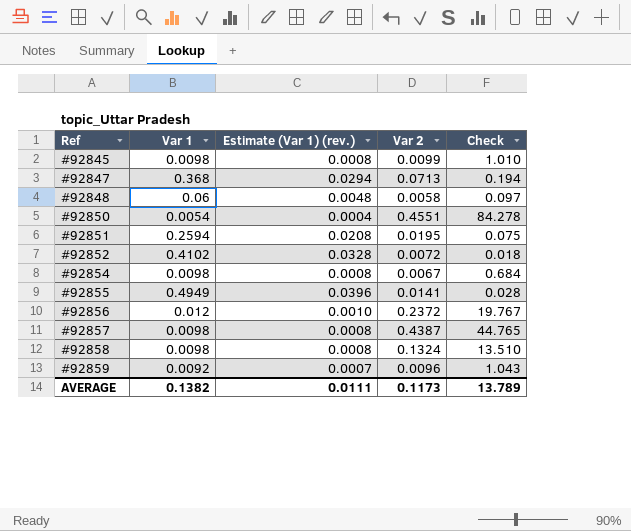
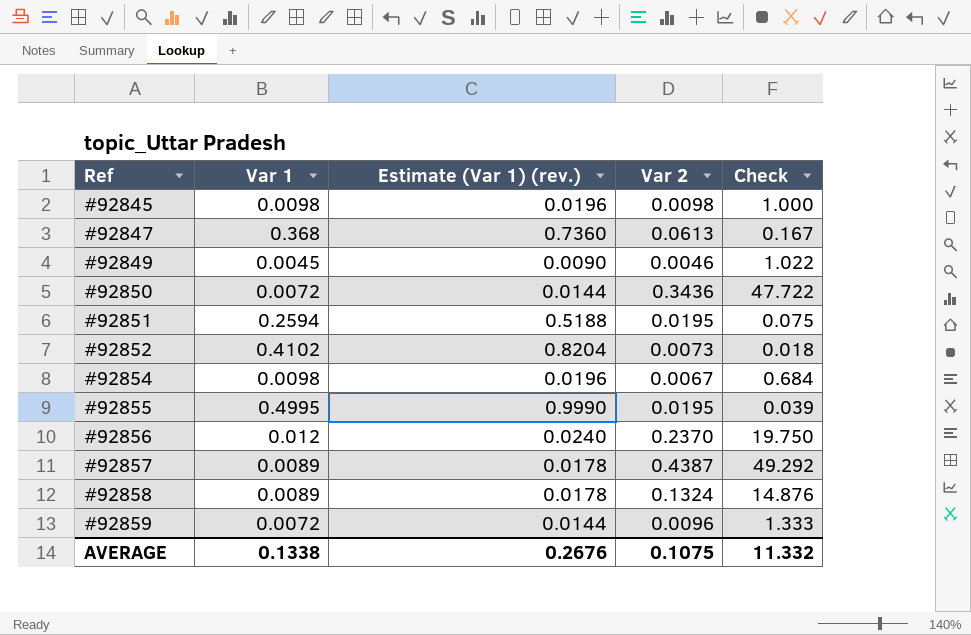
column Estimate (Var 1) (rev.) | formula: [Var 1] * 0.08 -> [Var 1] * 2
row #92848: 0.06 | 0.0048 | 0.0058 | 0.097 -> none
#92845 | Var 2: 0.0099 -> 0.0098
#92845 | Check: 1.010 -> 1.000
#92847 | Var 2: 0.0713 -> 0.0613
#92847 | Check: 0.194 -> 0.167
row #92849: none -> 0.0045 | 0.0090 | 0.0046 | 1.022
#92850 | Var 1: 0.0054 -> 0.0072
#92850 | Var 2: 0.4551 -> 0.3436
#92850 | Check: 84.278 -> 47.722
#92852 | Var 2: 0.0072 -> 0.0073
#92855 | Var 1: 0.4949 -> 0.4995
#92855 | Var 2: 0.0141 -> 0.0195
#92855 | Check: 0.028 -> 0.039
#92856 | Var 2: 0.2372 -> 0.2370
#92856 | Check: 19.767 -> 19.750
#92857 | Var 1: 0.0098 -> 0.0089
#92857 | Check: 44.765 -> 49.292
#92858 | Var 1: 0.0098 -> 0.0089
#92858 | Check: 13.510 -> 14.876
#92859 | Var 1: 0.0092 -> 0.0072
#92859 | Check: 1.043 -> 1.333
AVERAGE | Var 1: 0.1382 -> 0.1338
AVERAGE | Estimate (Var 1) (rev.): 0.0111 -> 0.2676
AVERAGE | Var 2: 0.1173 -> 0.1075
AVERAGE | Check: 13.789 -> 11.332

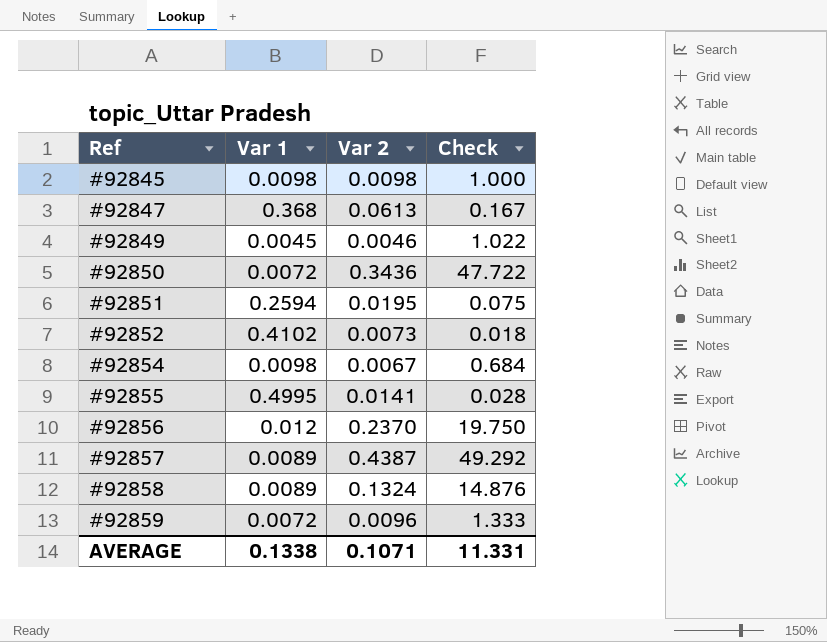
column Estimate (Var 1) (rev.) | formula: [Var 1] * 2 -> none
#92855 | Var 2: 0.0195 -> 0.0141
#92855 | Check: 0.039 -> 0.028
AVERAGE | Var 2: 0.1075 -> 0.1071
AVERAGE | Check: 11.332 -> 11.331

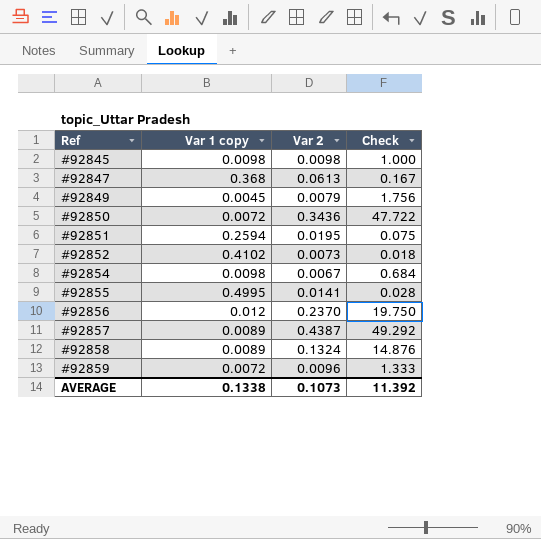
column name: Var 1 -> Var 1 copy
#92849 | Var 2: 0.0046 -> 0.0079
#92849 | Check: 1.022 -> 1.756
AVERAGE | Var 2: 0.1071 -> 0.1073
AVERAGE | Check: 11.331 -> 11.392

